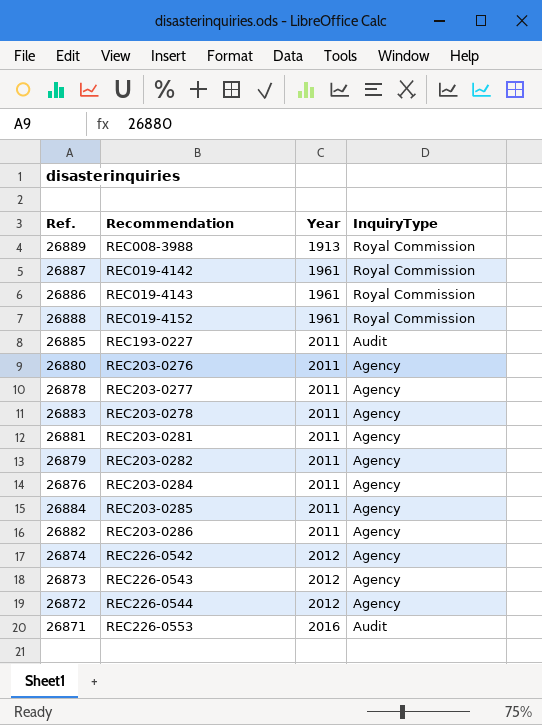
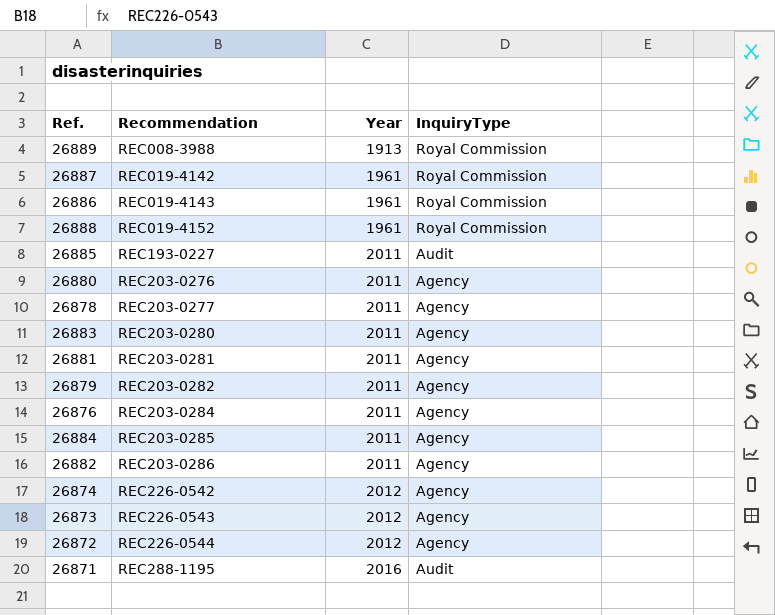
26883 | Recommendation: REC203-0278 -> REC203-0280
26871 | Recommendation: REC226-0553 -> REC288-1195

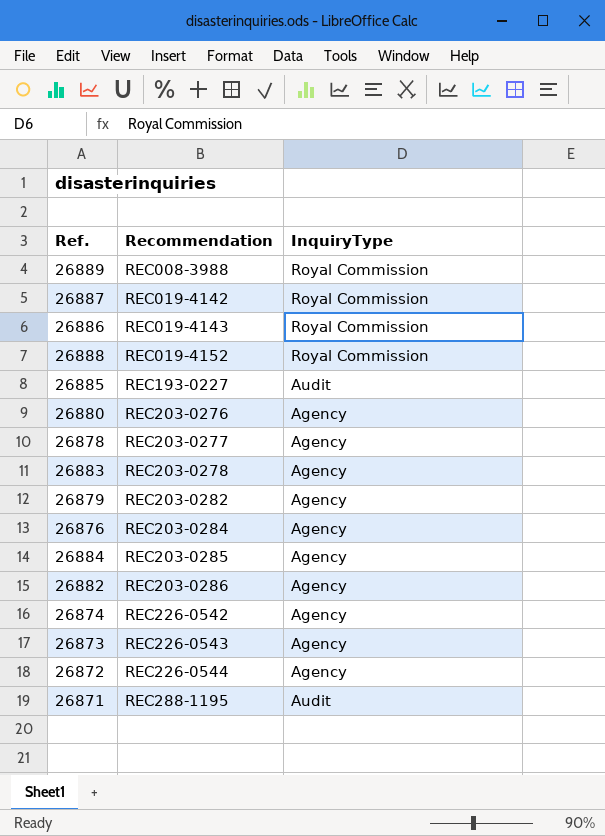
column Year | position: 3 -> none
row 26881: REC203-0281 | 2011 | Agency -> none
26883 | Recommendation: REC203-0280 -> REC203-0278

